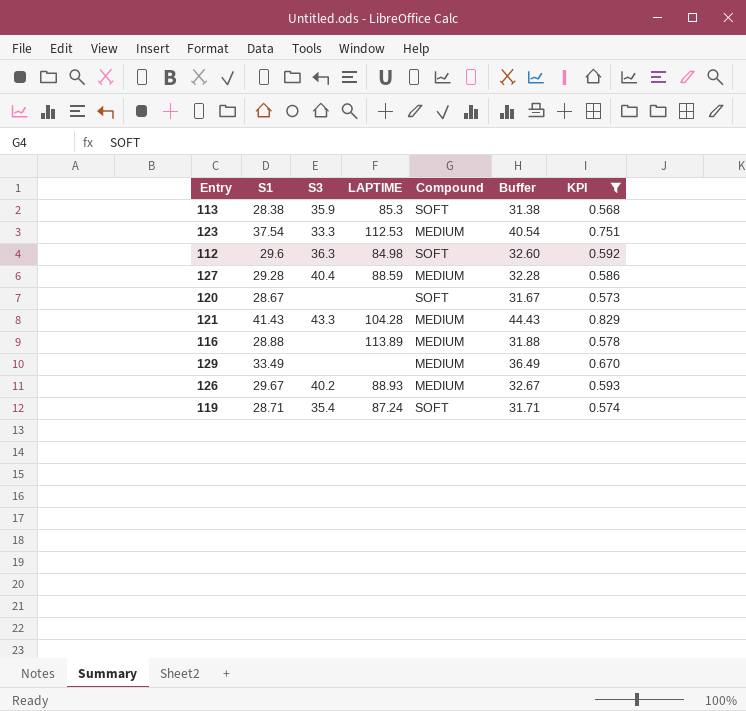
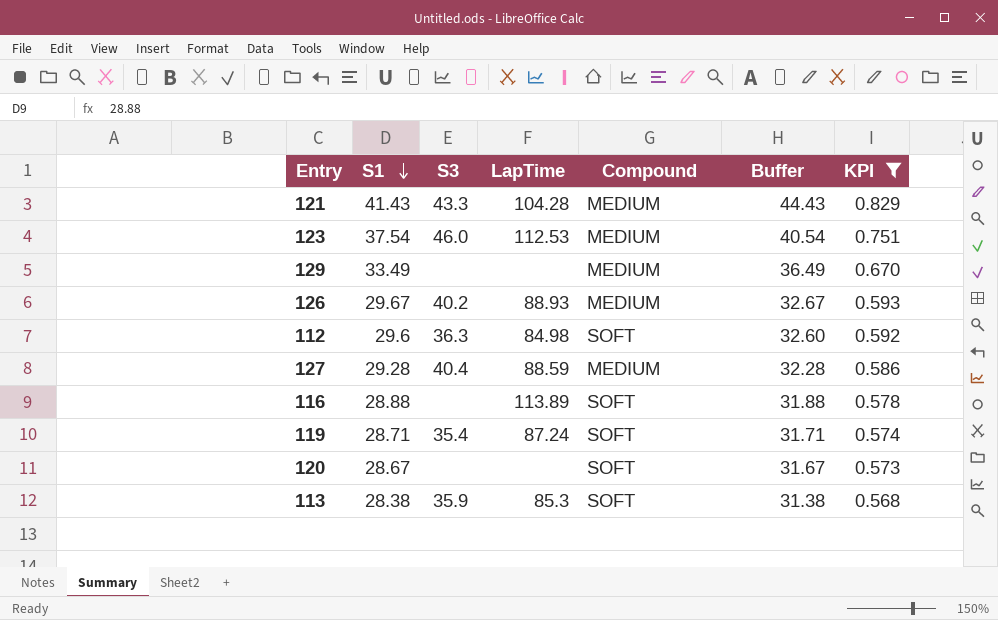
row order: none -> S1 descending
column name: LAPTIME -> LapTime
123 | S3: 33.3 -> 46.0
116 | Compound: MEDIUM -> SOFT

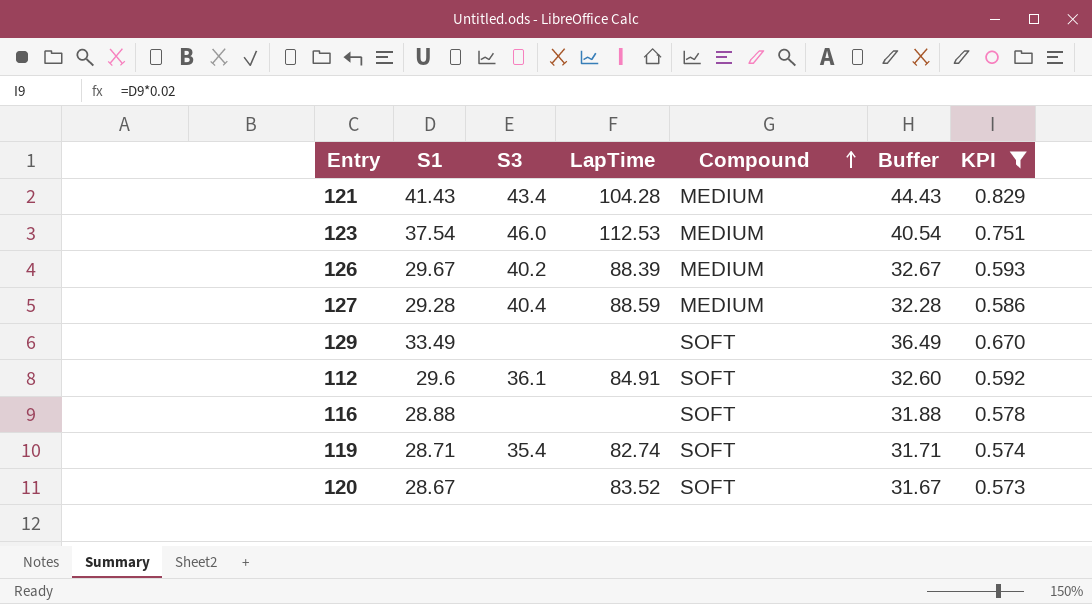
row order: S1 descending -> Compound ascending
row 113: 28.38 | 35.9 | 85.3 | SOFT | 31.38 | 0.568 -> none
121 | S3: 43.3 -> 43.4
126 | LapTime: 88.93 -> 88.39
129 | Compound: MEDIUM -> SOFT
112 | S3: 36.3 -> 36.1
112 | LapTime: 84.98 -> 84.91
116 | LapTime: 113.89 -> none
119 | LapTime: 87.24 -> 82.74
120 | LapTime: none -> 83.52

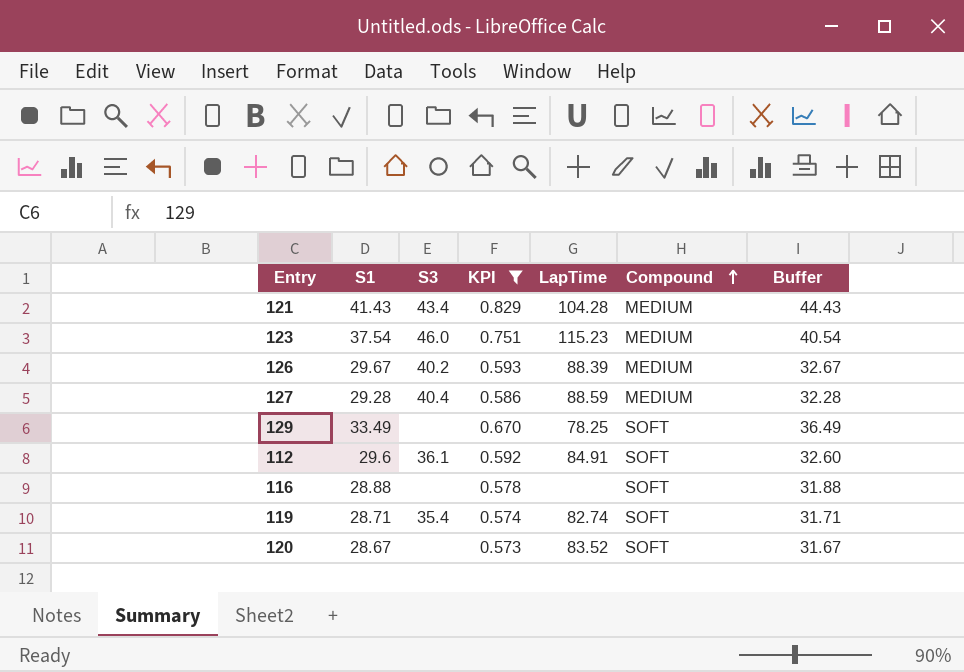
column KPI | position: 7 -> 4
123 | LapTime: 112.53 -> 115.23
129 | LapTime: none -> 78.25

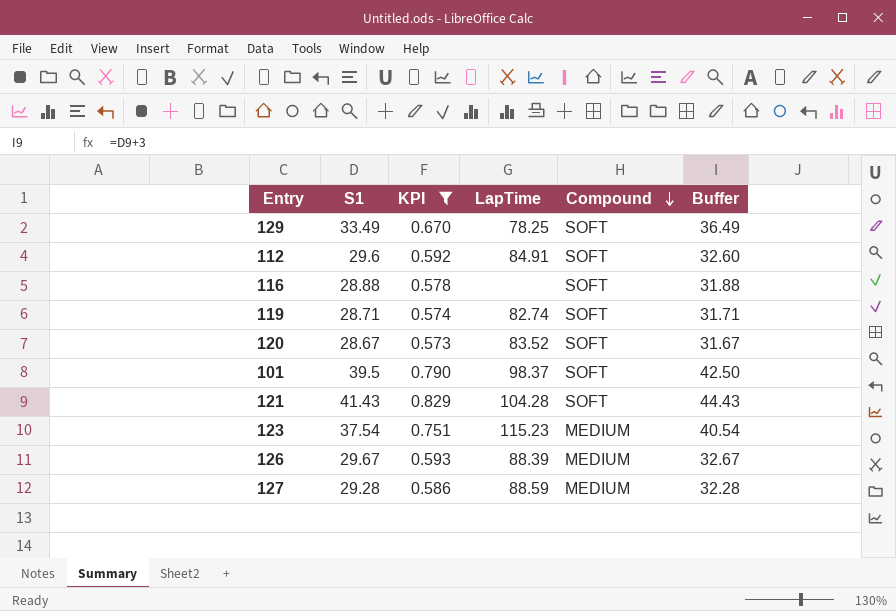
row order: Compound ascending -> Compound descending
column S3 | position: 3 -> none
row 101: none -> 39.5 | 0.790 | 98.37 | SOFT | 42.50
121 | Compound: MEDIUM -> SOFT

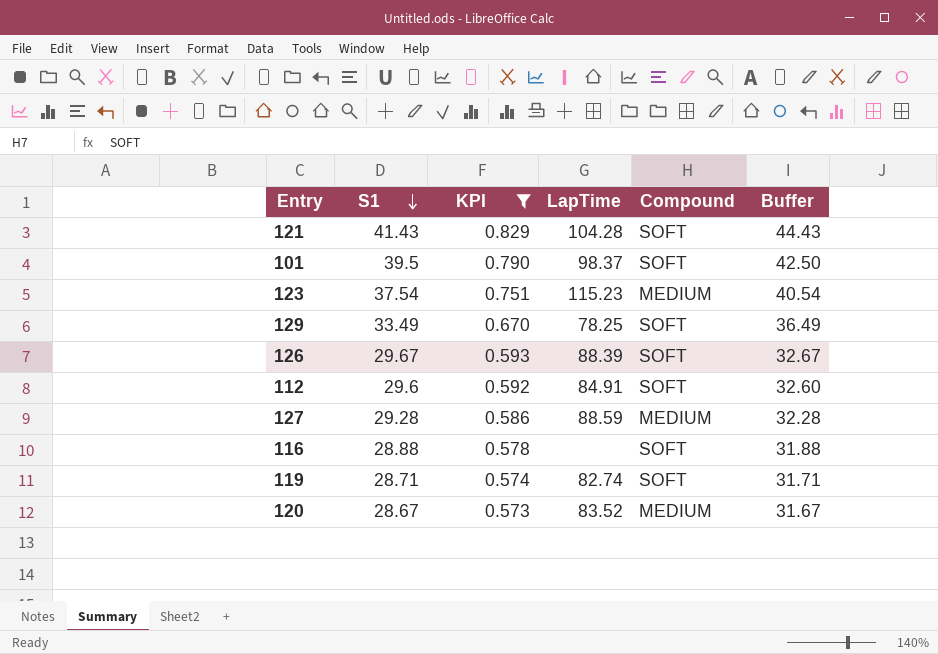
row order: Compound descending -> S1 descending
126 | Compound: MEDIUM -> SOFT
120 | Compound: SOFT -> MEDIUM

